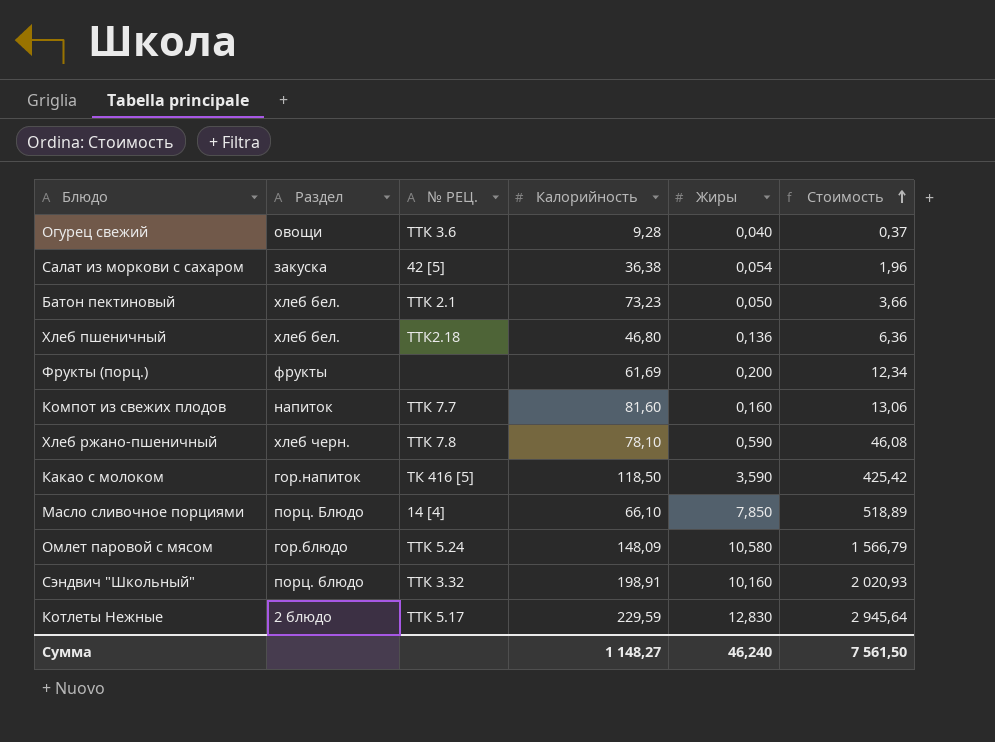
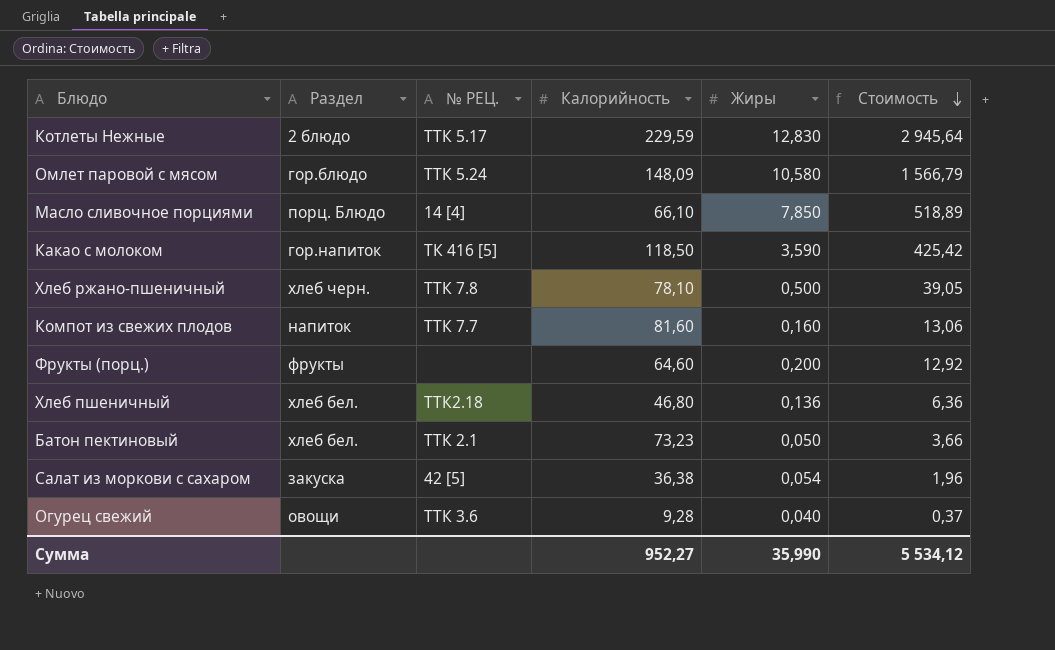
row order: Стоимость ascending -> Стоимость descending
row Сэндвич "Школьный": порц. блюдо | ТТК 3.32 | 198,91 | 10,160 | 2 020,93 -> none
Хлеб ржано-пшеничный | Жиры: 0,590 -> 0,500
Хлеб ржано-пшеничный | Стоимость: 46,08 -> 39,05
Фрукты (порц.) | Калорийность: 61,69 -> 64,60
Фрукты (порц.) | Стоимость: 12,34 -> 12,92
Сумма | Калорийность: 1 148,27 -> 952,27
Сумма | Жиры: 46,240 -> 35,990
Сумма | Стоимость: 7 561,50 -> 5 534,12

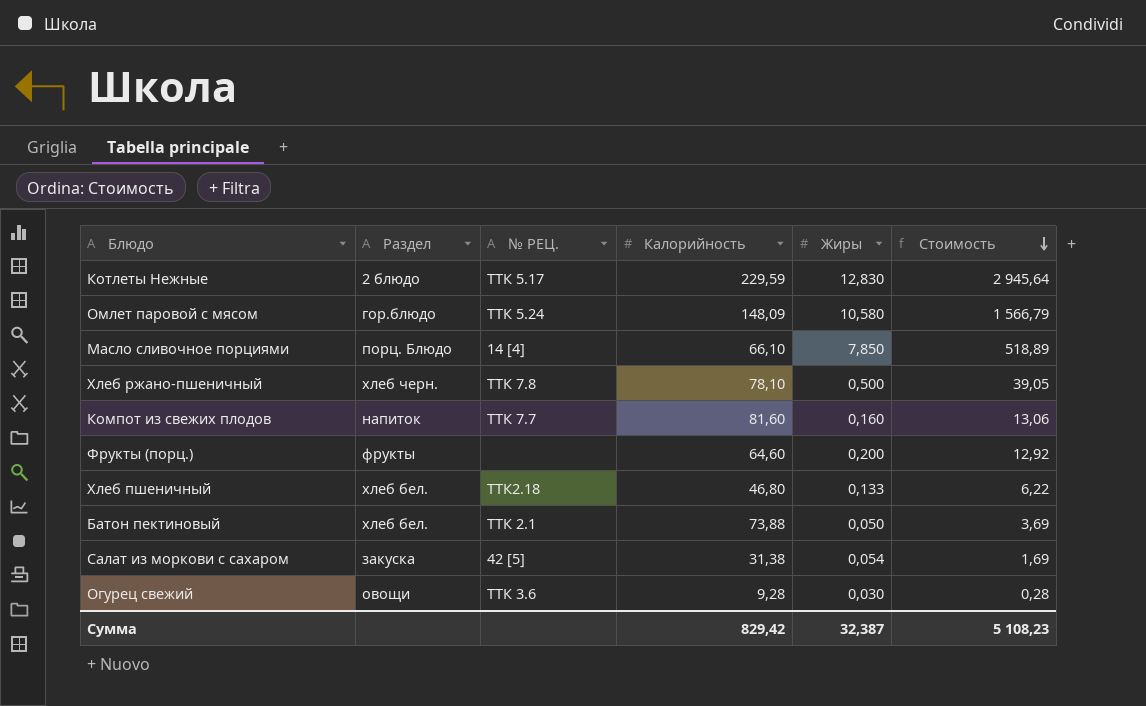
row Какао с молоком: гор.напиток | ТК 416 [5] | 118,50 | 3,590 | 425,42 -> none
Хлеб пшеничный | Жиры: 0,136 -> 0,133
Хлеб пшеничный | Стоимость: 6,36 -> 6,22
Батон пектиновый | Калорийность: 73,23 -> 73,88
Батон пектиновый | Стоимость: 3,66 -> 3,69
Салат из моркови с сахаром | Калорийность: 36,38 -> 31,38
Салат из моркови с сахаром | Стоимость: 1,96 -> 1,69
Огурец свежий | Жиры: 0,040 -> 0,030
Огурец свежий | Стоимость: 0,37 -> 0,28
Сумма | Калорийность: 952,27 -> 829,42
Сумма | Жиры: 35,990 -> 32,387
Сумма | Стоимость: 5 534,12 -> 5 108,23

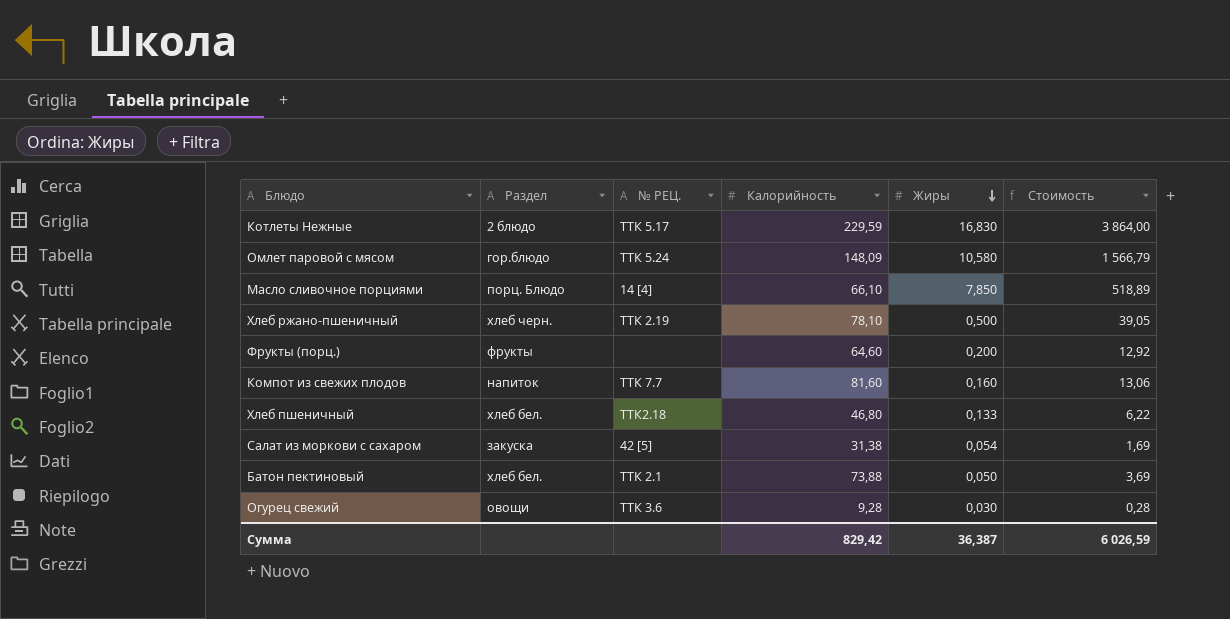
row order: Стоимость descending -> Жиры descending
Котлеты Нежные | Жиры: 12,830 -> 16,830
Котлеты Нежные | Стоимость: 2 945,64 -> 3 864,00
Хлеб ржано-пшеничный | № РЕЦ.: ТТК 7.8 -> ТТК 2.19
Сумма | Жиры: 32,387 -> 36,387
Сумма | Стоимость: 5 108,23 -> 6 026,59

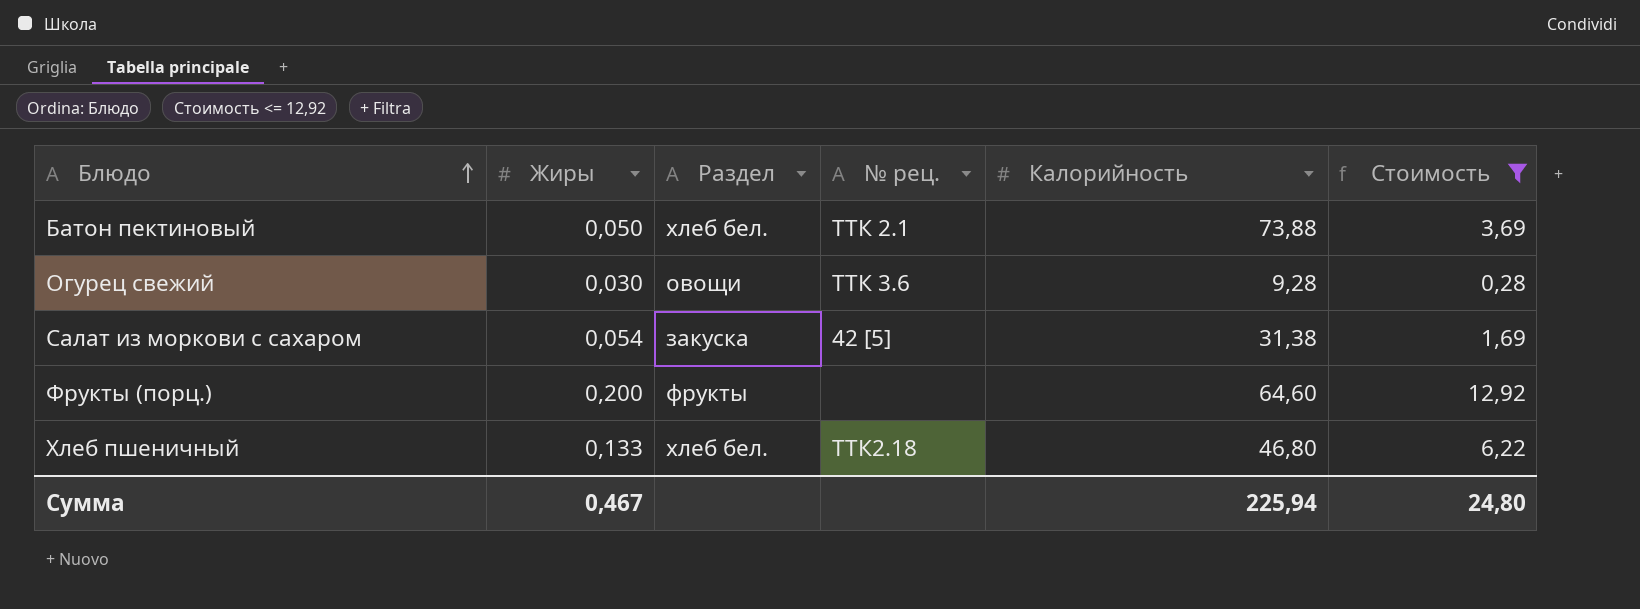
filter: none -> Стоимость <= 12,92
row order: Жиры descending -> Блюдо ascending
column Жиры | position: 5 -> 2
column name: № РЕЦ. -> № рец.
Сумма | Жиры: 36,387 -> 0,467
Сумма | Калорийность: 829,42 -> 225,94
Сумма | Стоимость: 6 026,59 -> 24,80

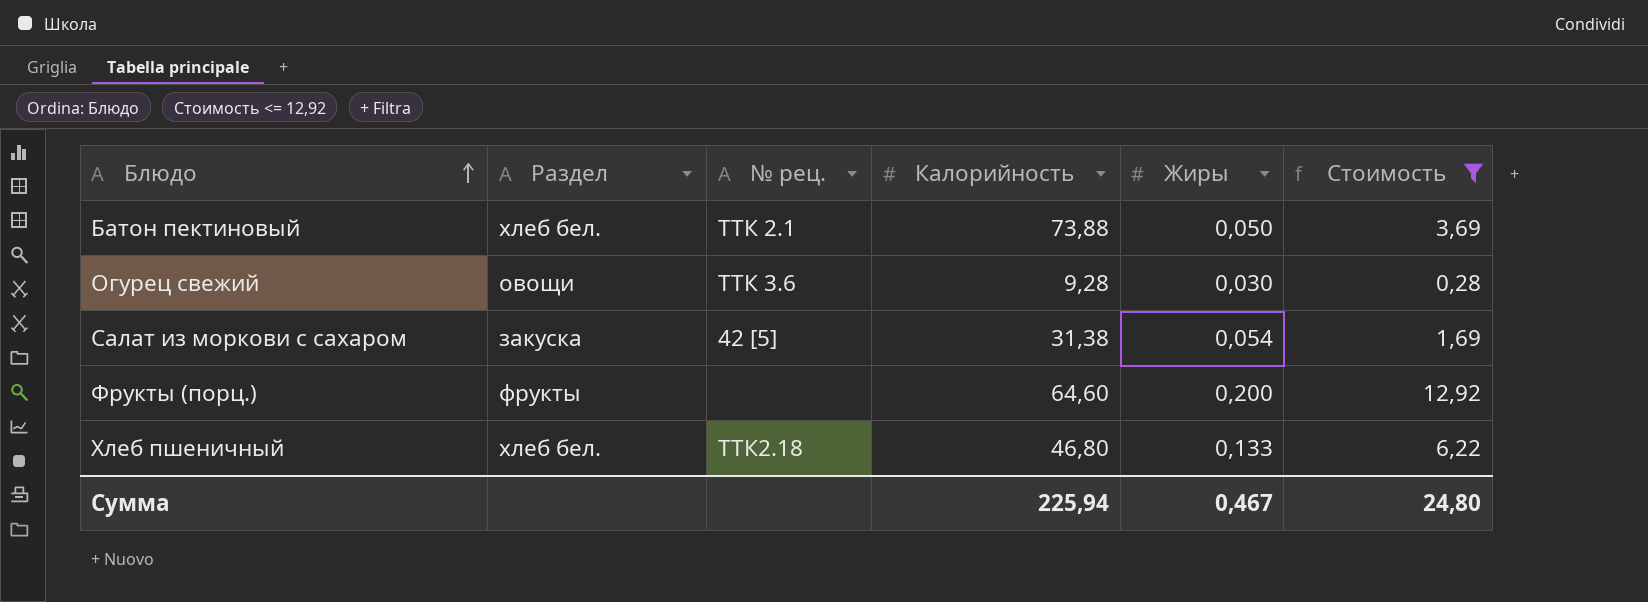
column Жиры | position: 2 -> 5

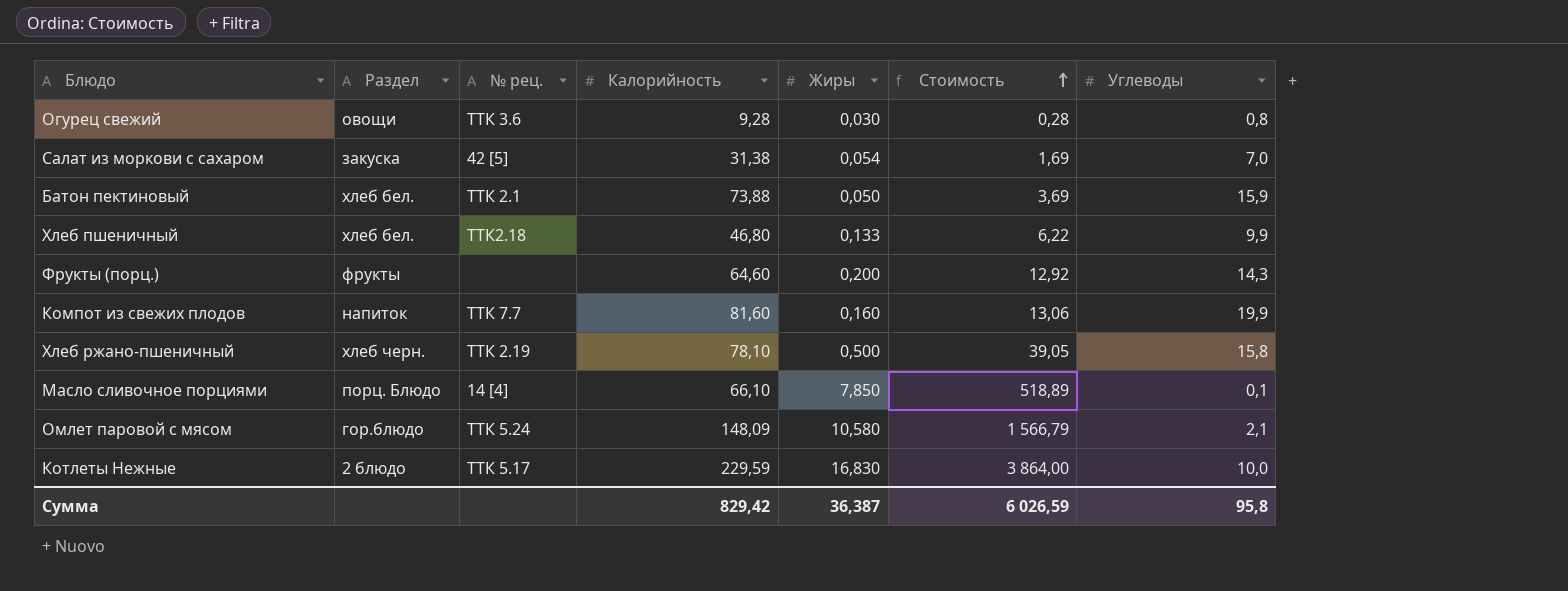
filter: Стоимость <= 12,92 -> none
row order: Блюдо ascending -> Стоимость ascending
column Углеводы | position: none -> 7
Сумма | Калорийность: 225,94 -> 829,42
Сумма | Жиры: 0,467 -> 36,387
Сумма | Стоимость: 24,80 -> 6 026,59

